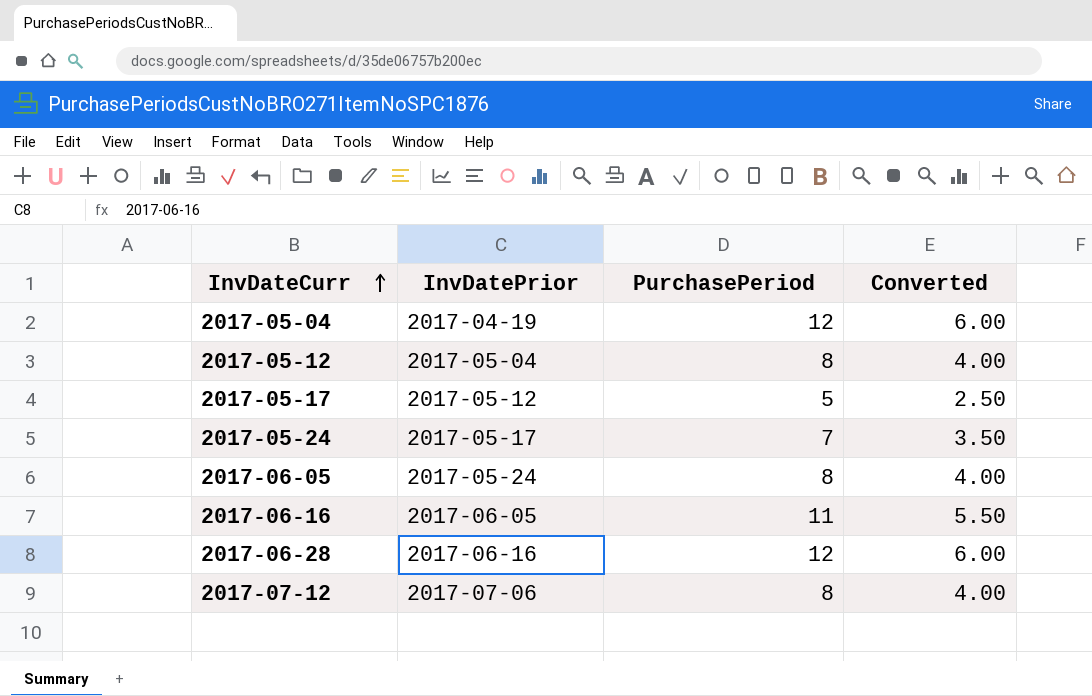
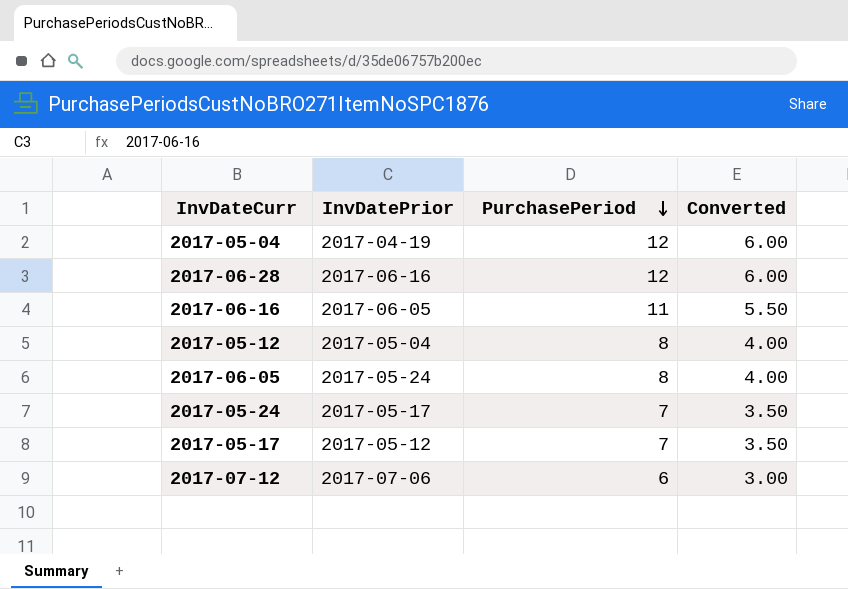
row order: InvDateCurr ascending -> PurchasePeriod descending
2017-05-17 | PurchasePeriod: 5 -> 7
2017-05-17 | Converted: 2.50 -> 3.50
2017-07-12 | PurchasePeriod: 8 -> 6
2017-07-12 | Converted: 4.00 -> 3.00

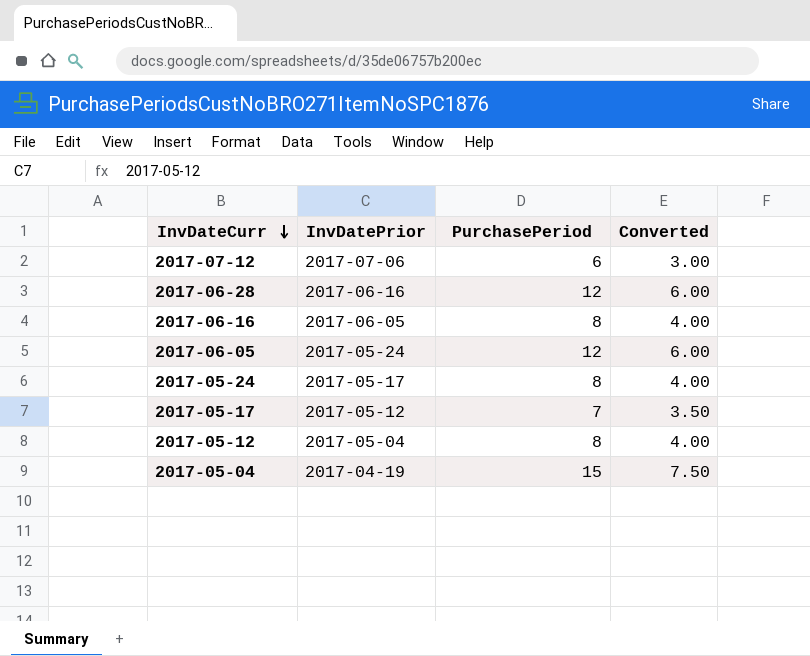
row order: PurchasePeriod descending -> InvDateCurr descending
2017-06-16 | PurchasePeriod: 11 -> 8
2017-06-16 | Converted: 5.50 -> 4.00
2017-06-05 | PurchasePeriod: 8 -> 12
2017-06-05 | Converted: 4.00 -> 6.00
2017-05-24 | PurchasePeriod: 7 -> 8
2017-05-24 | Converted: 3.50 -> 4.00
2017-05-04 | PurchasePeriod: 12 -> 15
2017-05-04 | Converted: 6.00 -> 7.50

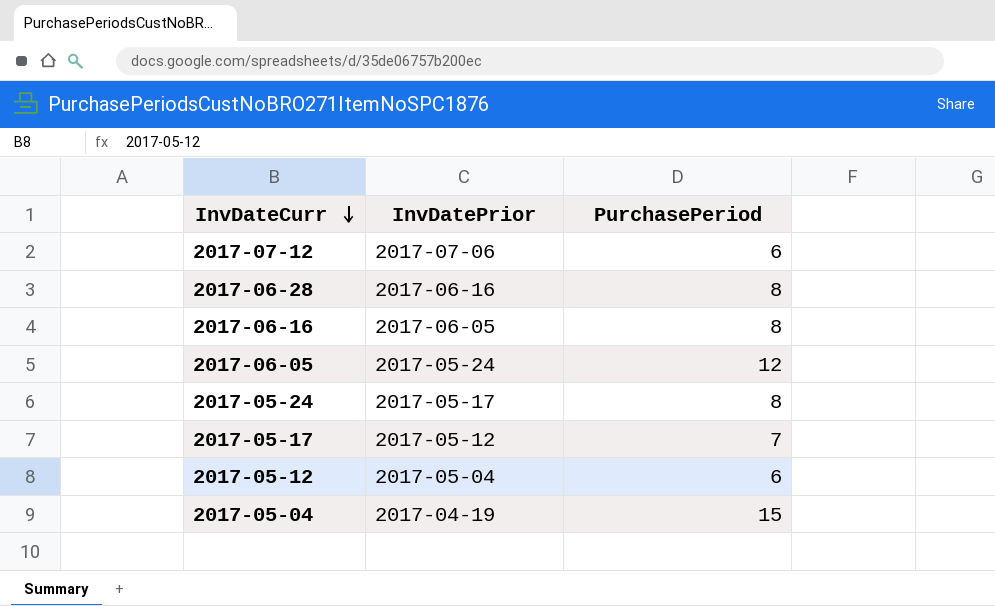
column Converted | formula: [PurchasePeriod] * 0.5 -> none
2017-06-28 | PurchasePeriod: 12 -> 8
2017-05-12 | PurchasePeriod: 8 -> 6

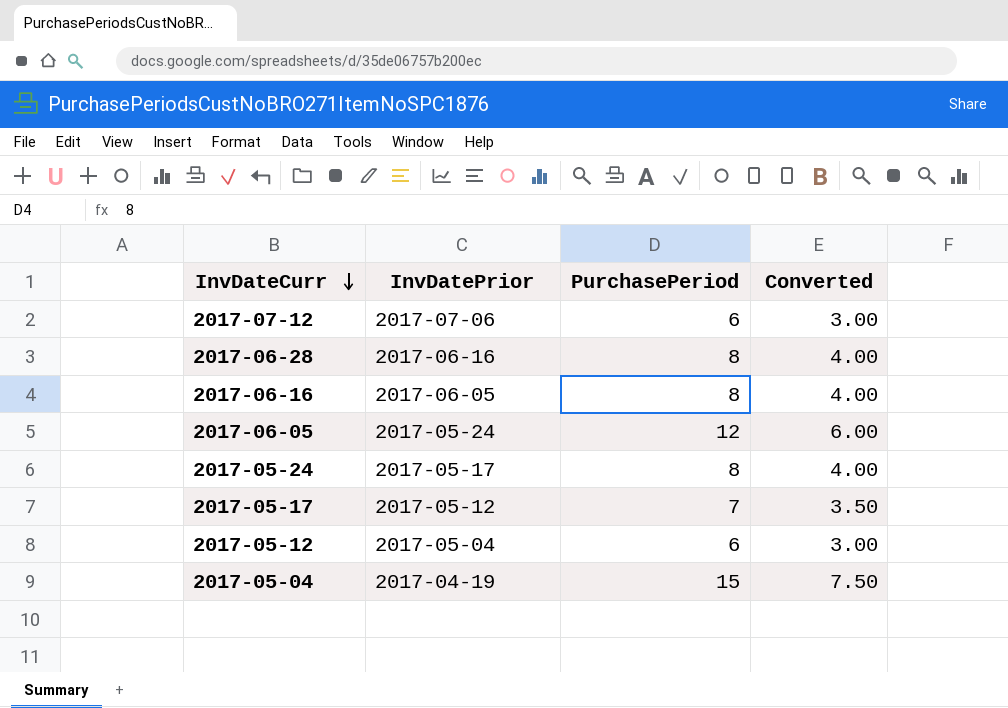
column Converted | formula: none -> [PurchasePeriod] * 0.5

